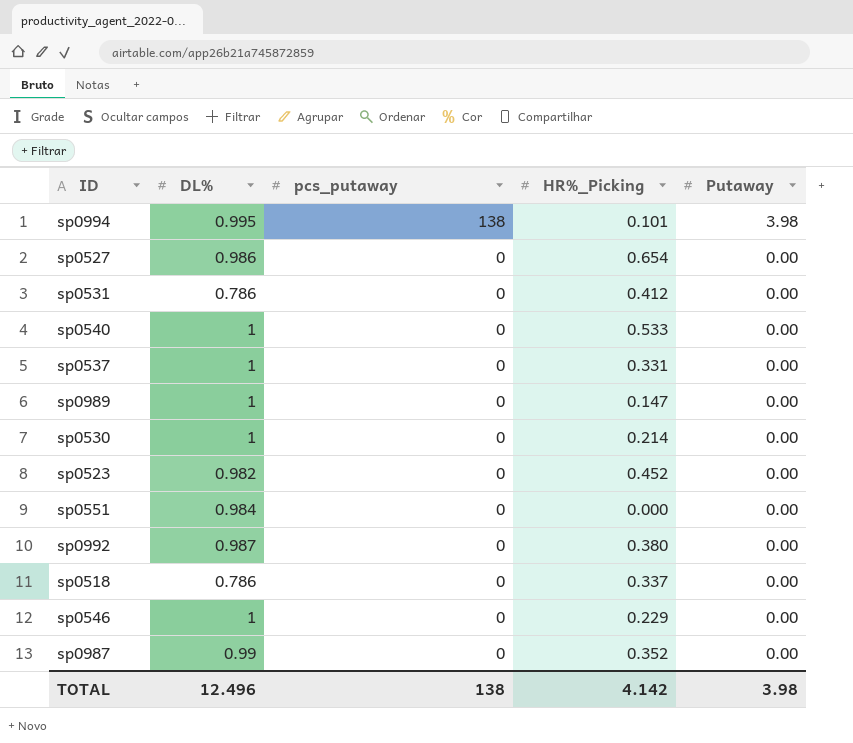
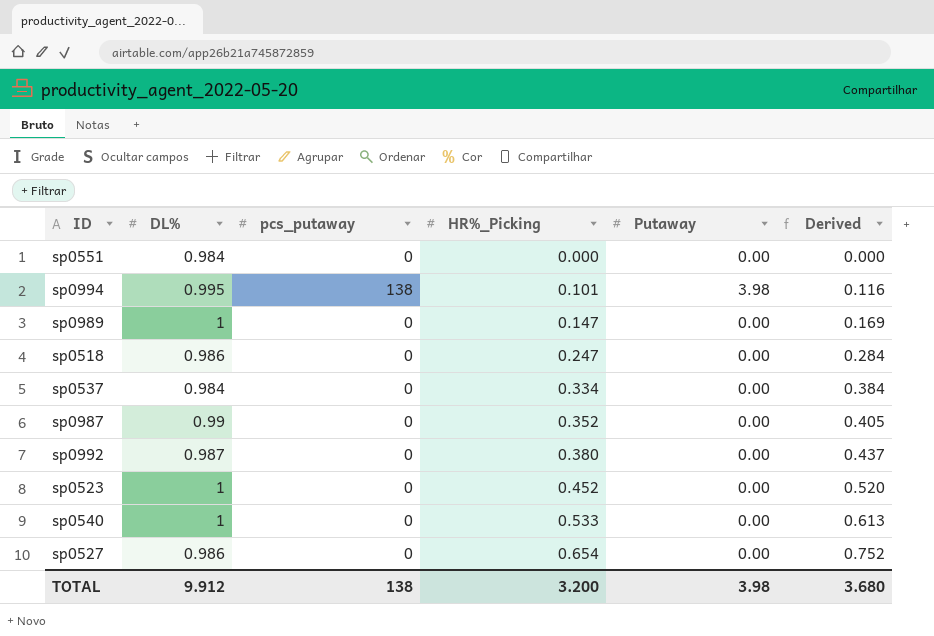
row order: pcs_putaway descending -> HR%_Picking ascending
column Derived | formula: none -> [HR%_Picking] * 1.15
row sp0531: 0.786 | 0 | 0.412 | 0.00 -> none
row sp0530: 1 | 0 | 0.214 | 0.00 -> none
row sp0546: 1 | 0 | 0.229 | 0.00 -> none
sp0518 | DL%: 0.786 -> 0.986
sp0518 | HR%_Picking: 0.337 -> 0.247
sp0537 | DL%: 1 -> 0.984
sp0537 | HR%_Picking: 0.331 -> 0.334
sp0523 | DL%: 0.982 -> 1
TOTAL | DL%: 12.496 -> 9.912
TOTAL | HR%_Picking: 4.142 -> 3.200

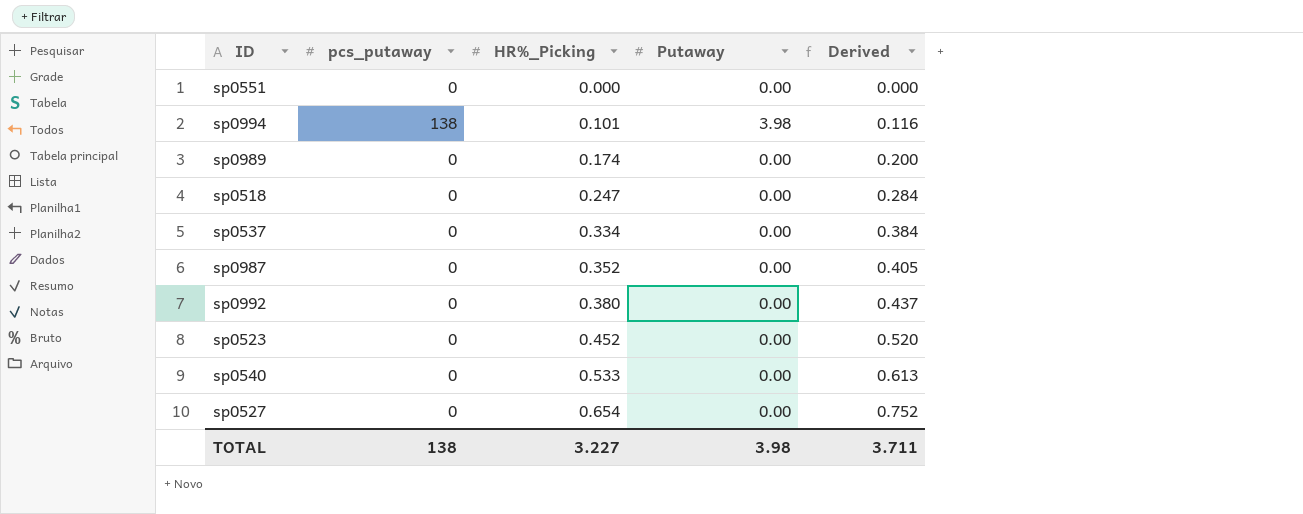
column DL% | position: 2 -> none
sp0989 | HR%_Picking: 0.147 -> 0.174
sp0989 | Derived: 0.169 -> 0.200
TOTAL | HR%_Picking: 3.200 -> 3.227
TOTAL | Derived: 3.680 -> 3.711

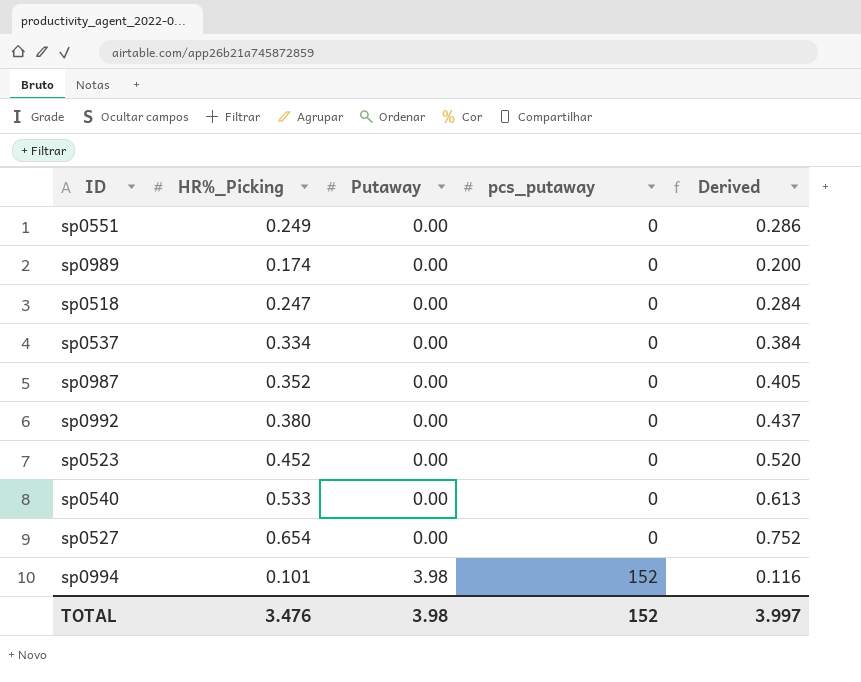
row order: HR%_Picking ascending -> Putaway ascending
column pcs_putaway | position: 2 -> 4
sp0551 | HR%_Picking: 0.000 -> 0.249
sp0551 | Derived: 0.000 -> 0.286
sp0994 | pcs_putaway: 138 -> 152
TOTAL | HR%_Picking: 3.227 -> 3.476
TOTAL | pcs_putaway: 138 -> 152
TOTAL | Derived: 3.711 -> 3.997

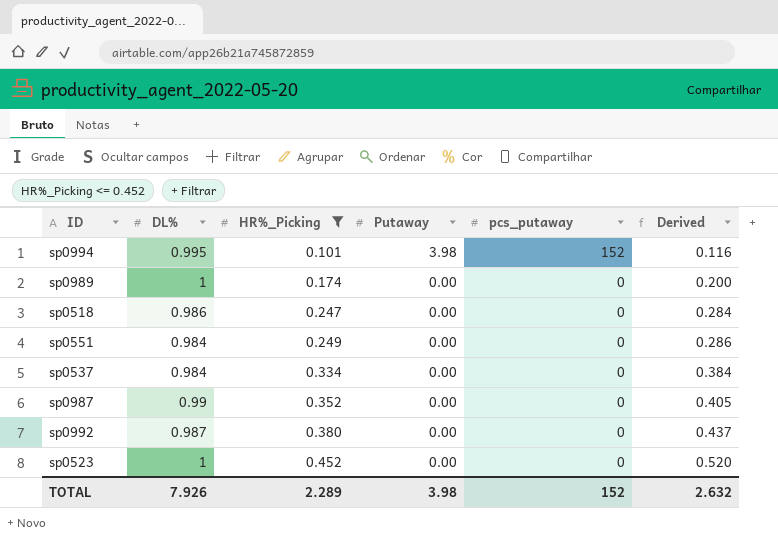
filter: none -> HR%_Picking <= 0.452
row order: Putaway ascending -> HR%_Picking ascending
column DL% | position: none -> 2
TOTAL | HR%_Picking: 3.476 -> 2.289
TOTAL | Derived: 3.997 -> 2.632

